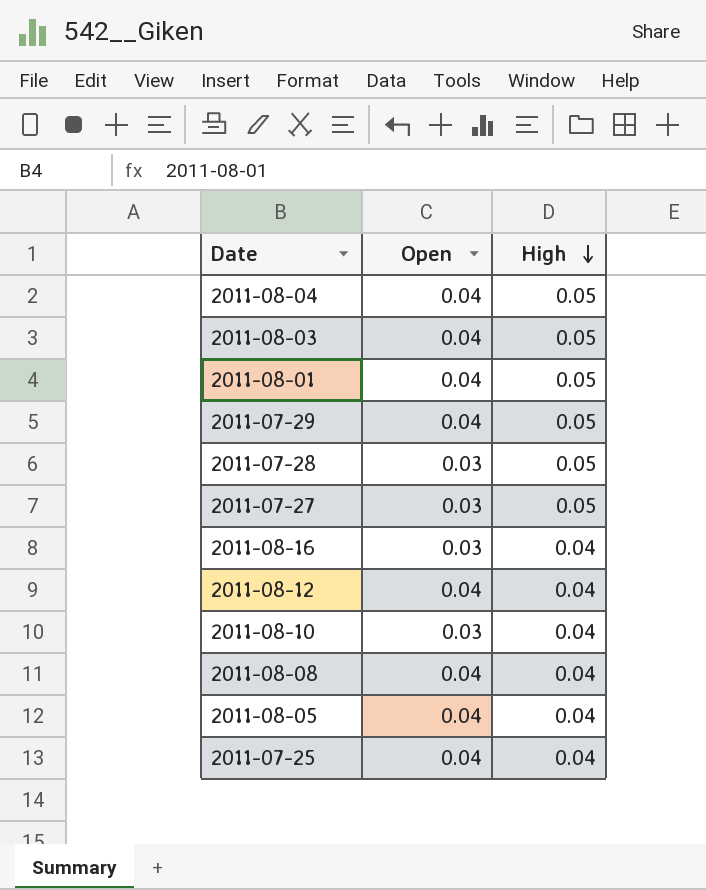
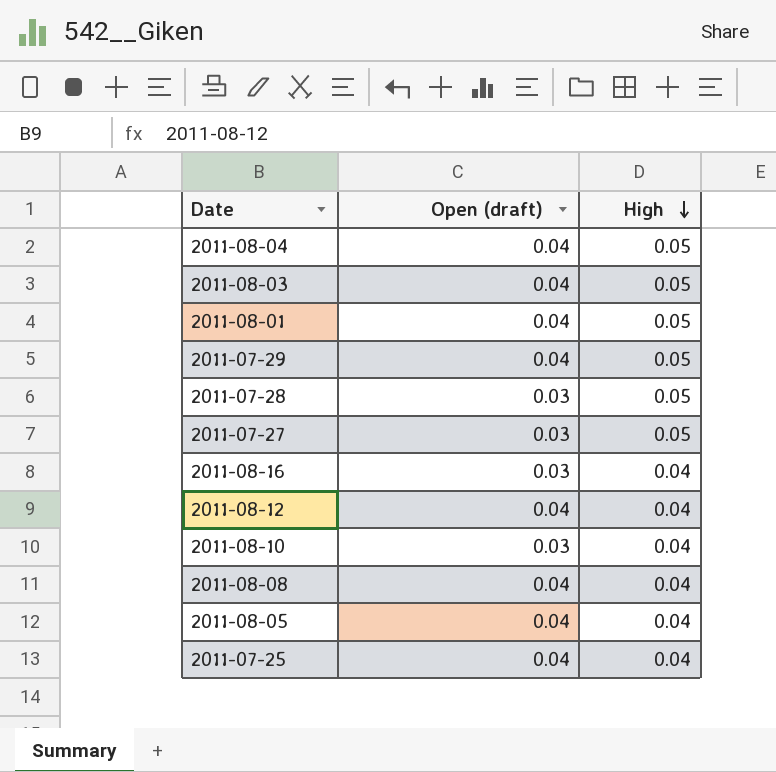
column name: Open -> Open (draft)

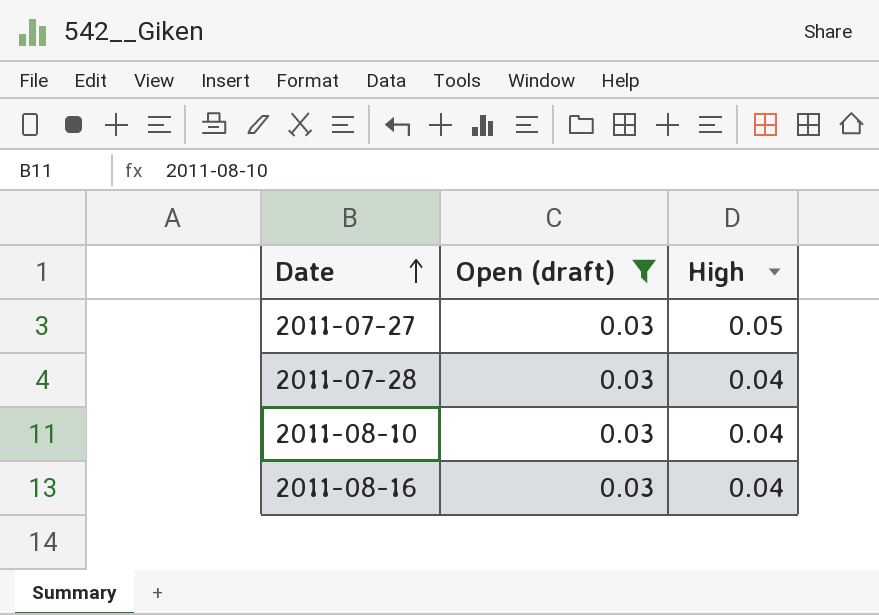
filter: none -> Open (draft) = 0.03
row order: High descending -> Date ascending
2011-07-28 | High: 0.05 -> 0.04

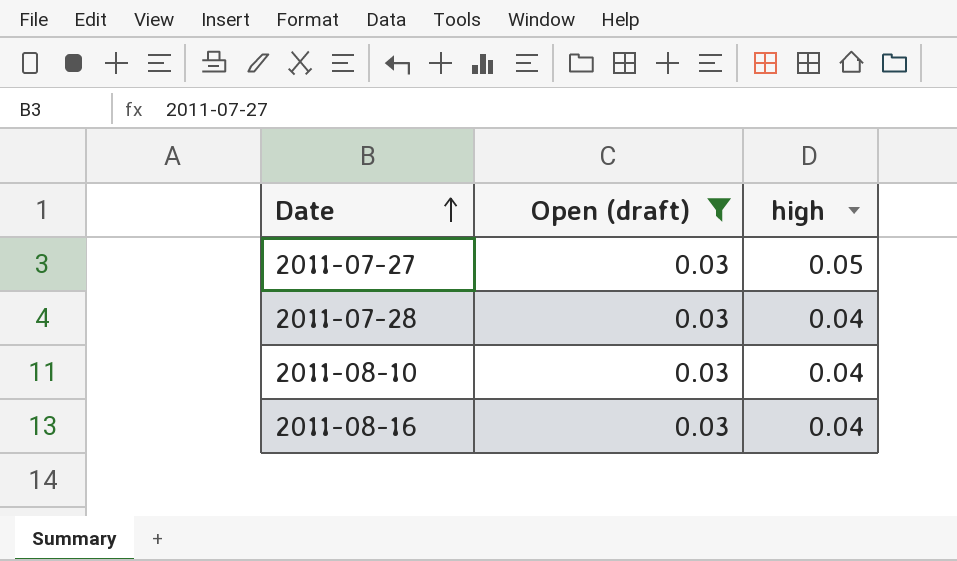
column name: High -> high

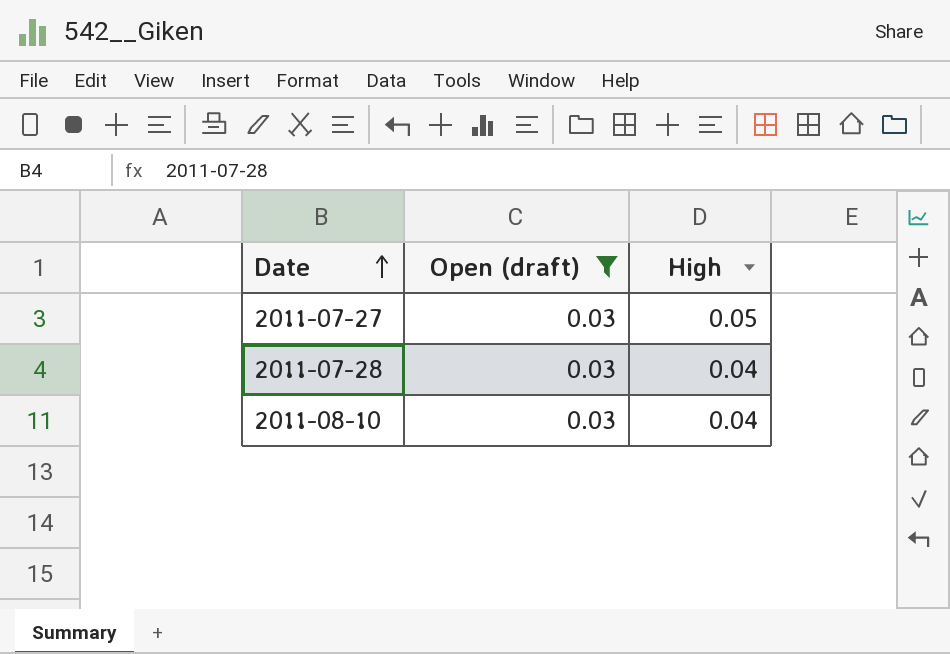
column name: high -> High
row 2011-08-16: 0.03 | 0.04 -> none

